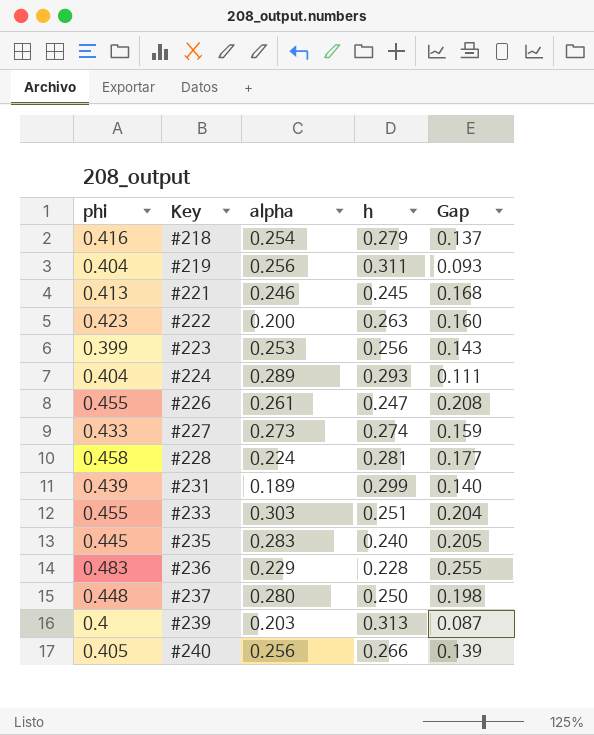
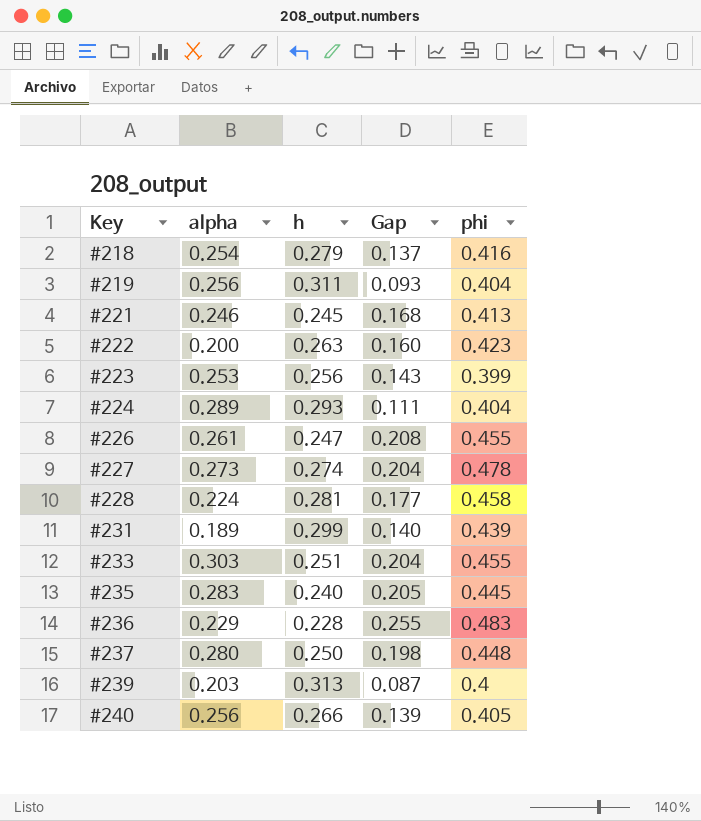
column phi | position: 1 -> 5
#227 | Gap: 0.159 -> 0.204
#227 | phi: 0.433 -> 0.478

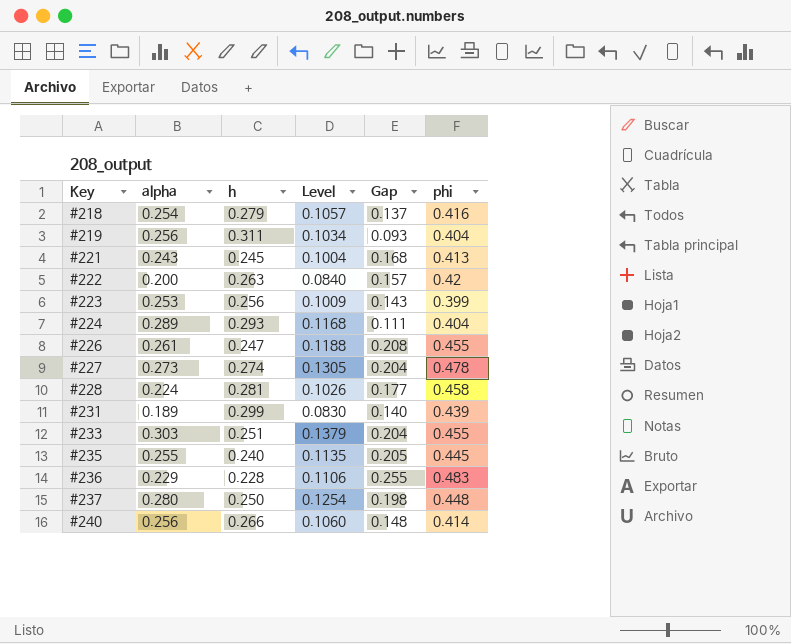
column Level | formula: none -> [alpha] * [phi]
row #239: 0.203 | 0.313 | 0.087 | 0.4 -> none
#221 | alpha: 0.246 -> 0.243
#222 | Gap: 0.160 -> 0.157
#222 | phi: 0.423 -> 0.42
#235 | alpha: 0.283 -> 0.255
#240 | Gap: 0.139 -> 0.148
#240 | phi: 0.405 -> 0.414

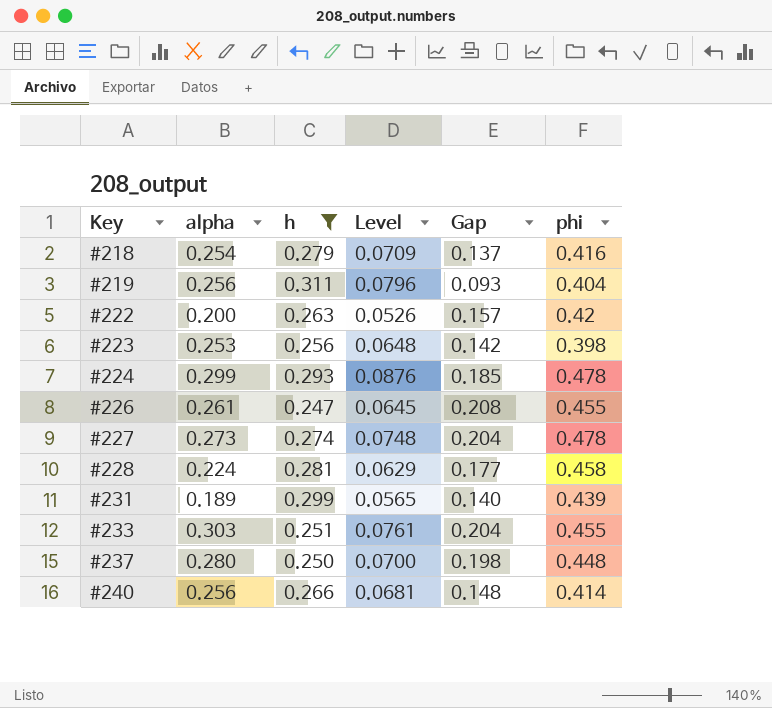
filter: none -> h >= 0.247
column Level | formula: [alpha] * [phi] -> [alpha] * [h]
#223 | Gap: 0.143 -> 0.142
#223 | phi: 0.399 -> 0.398
#224 | alpha: 0.289 -> 0.299
#224 | Gap: 0.111 -> 0.185
#224 | phi: 0.404 -> 0.478

